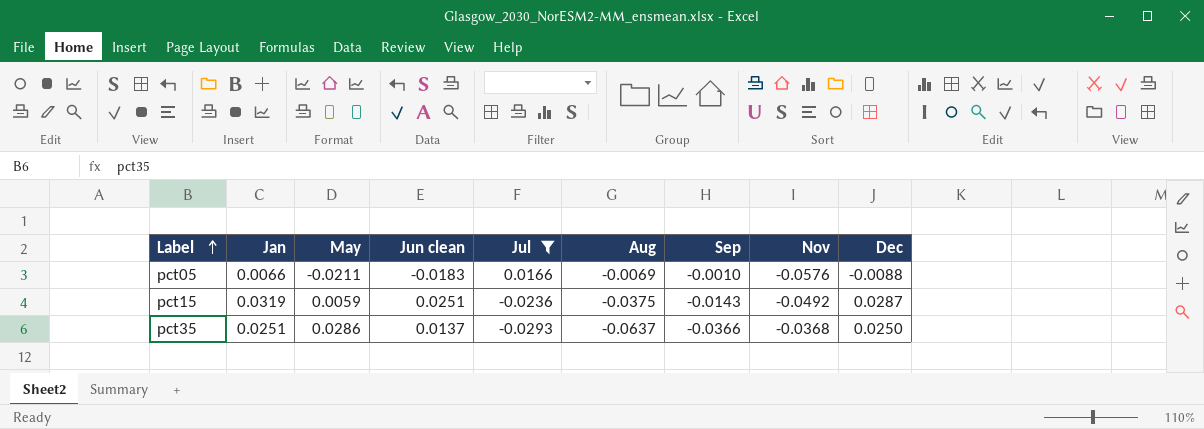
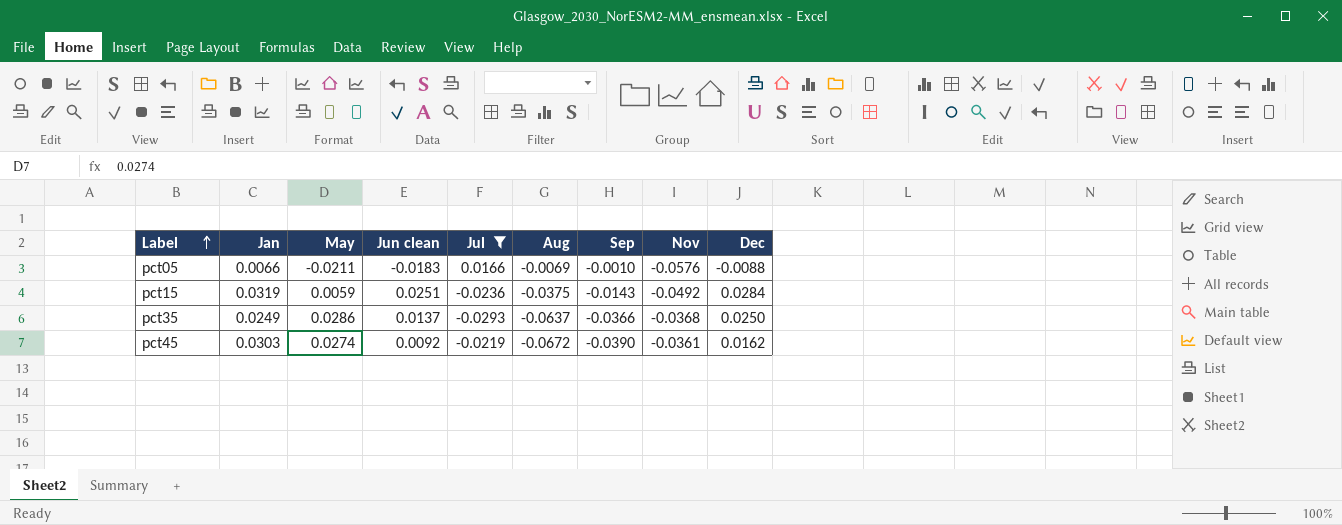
pct15 | Dec: 0.0287 -> 0.0284
pct35 | Jan: 0.0251 -> 0.0249
row pct45: none -> 0.0303 | 0.0274 | 0.0092 | -0.0219 | -0.0672 | -0.0390 | -0.0361 | 0.0162

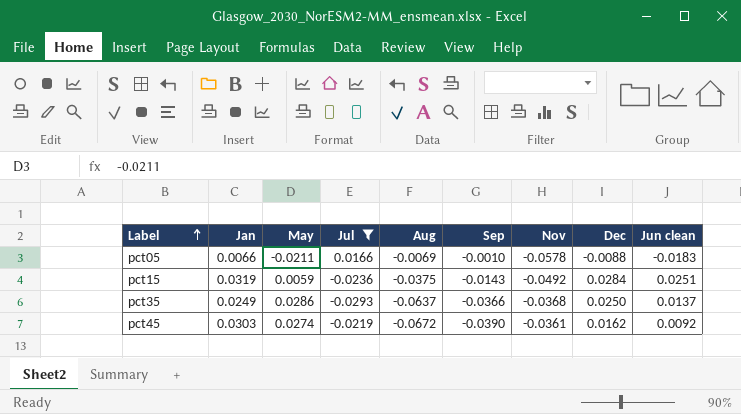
column Jun clean | position: 4 -> 9
pct05 | Nov: -0.0576 -> -0.0578

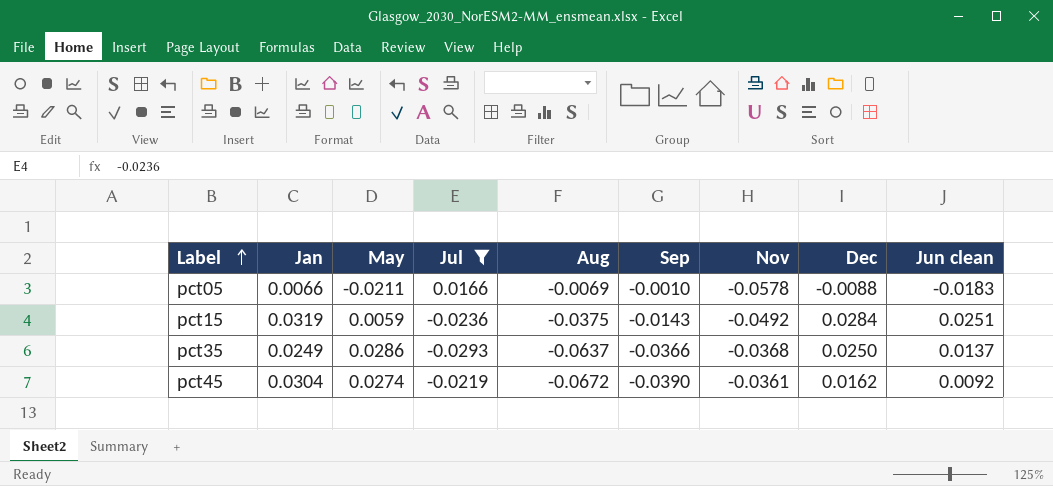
pct45 | Jan: 0.0303 -> 0.0304

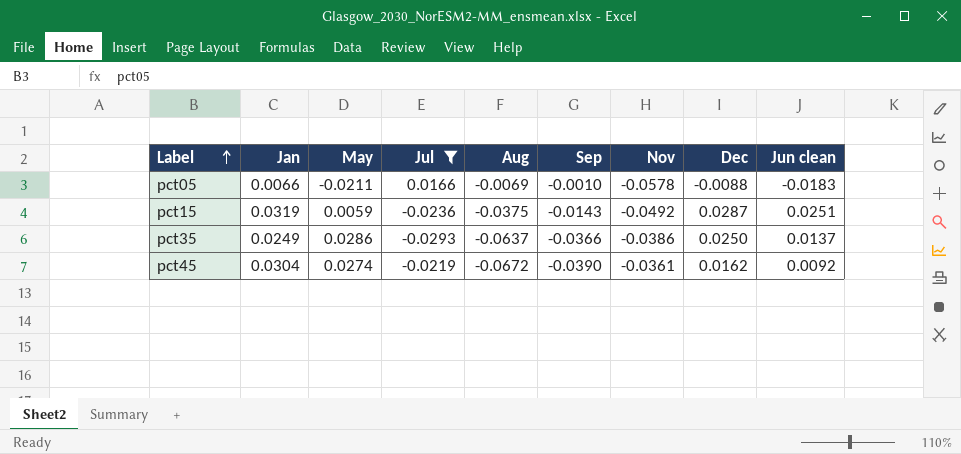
pct15 | Dec: 0.0284 -> 0.0287
pct35 | Nov: -0.0368 -> -0.0386

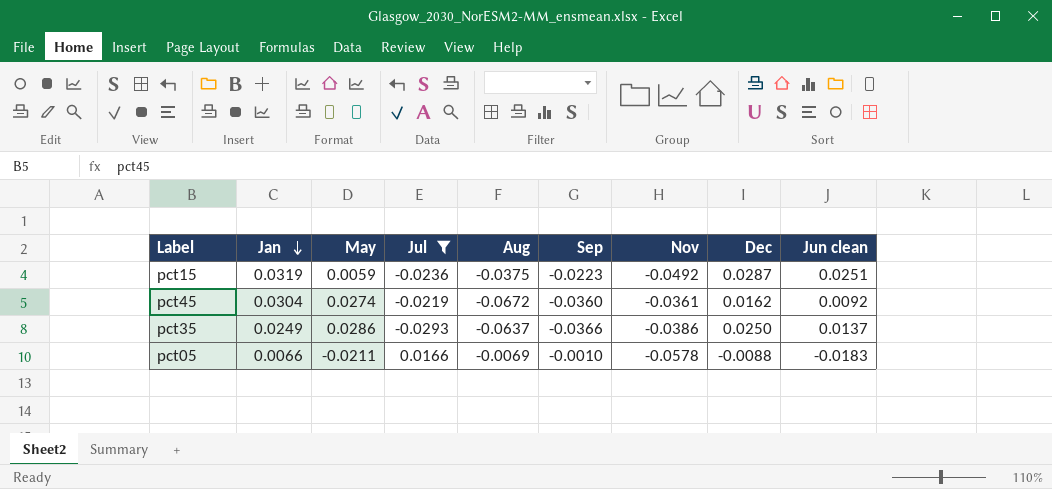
row order: Label ascending -> Jan descending
pct15 | Sep: -0.0143 -> -0.0223
pct45 | Sep: -0.0390 -> -0.0360

